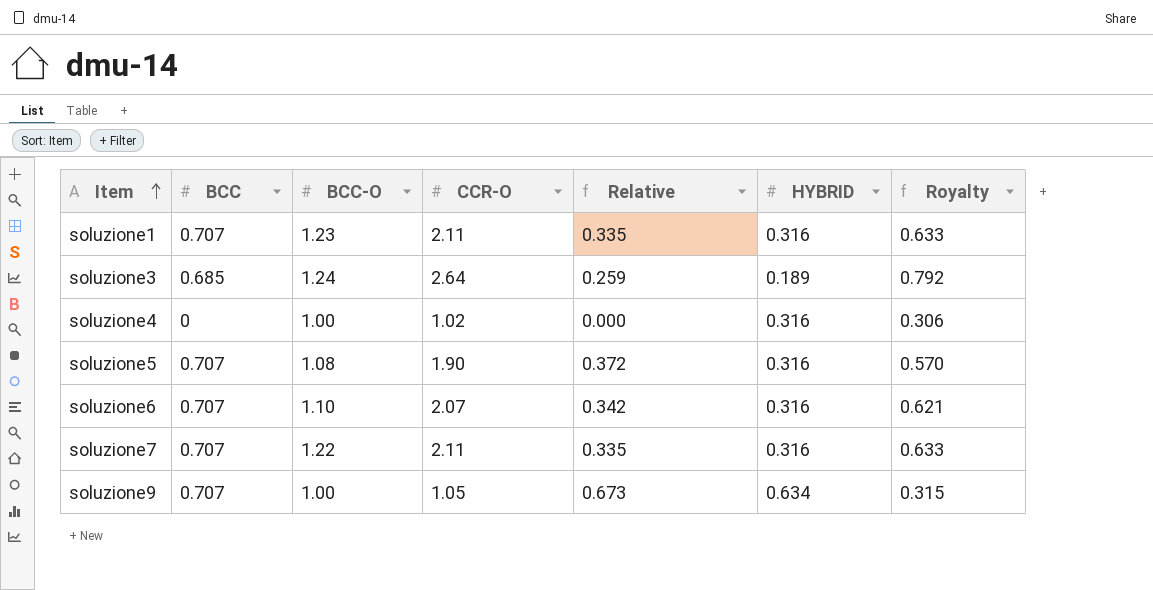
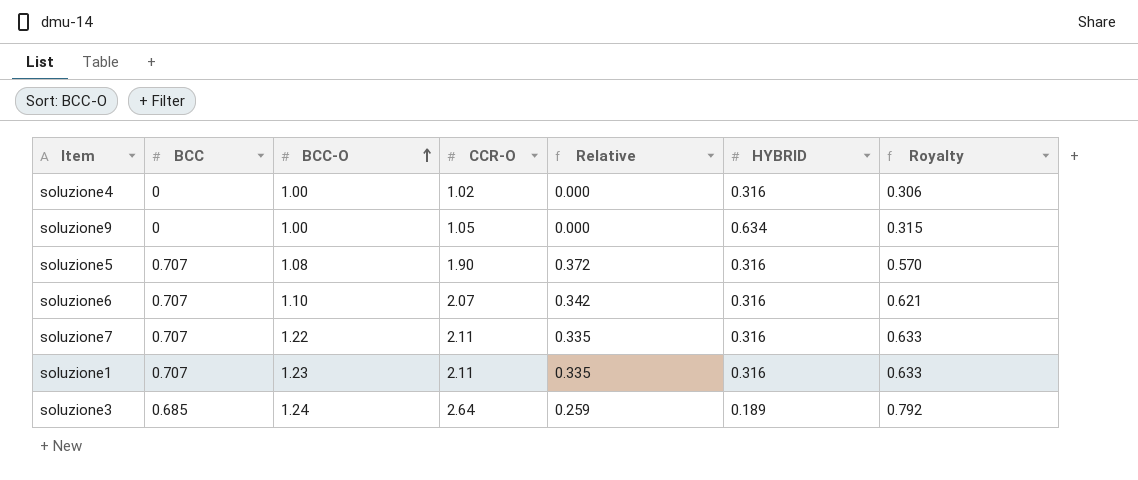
row order: Item ascending -> BCC-O ascending
soluzione9 | BCC: 0.707 -> 0
soluzione9 | Relative: 0.673 -> 0.000

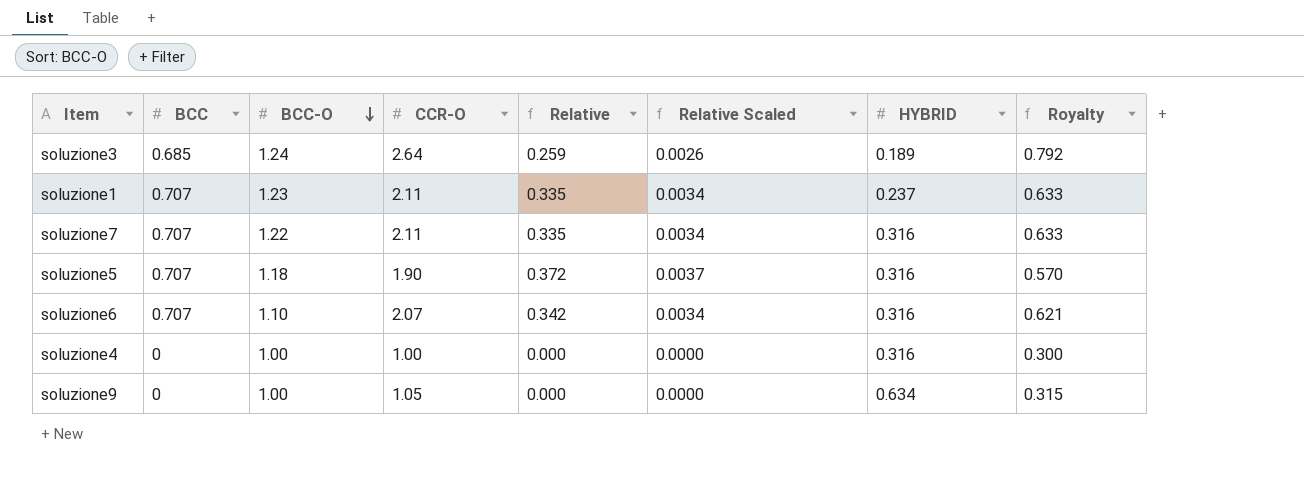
row order: BCC-O ascending -> BCC-O descending
column Relative Scaled | formula: none -> [Relative] * 0.01
soluzione1 | HYBRID: 0.316 -> 0.237
soluzione5 | BCC-O: 1.08 -> 1.18
soluzione4 | CCR-O: 1.02 -> 1.00
soluzione4 | Royalty: 0.306 -> 0.300

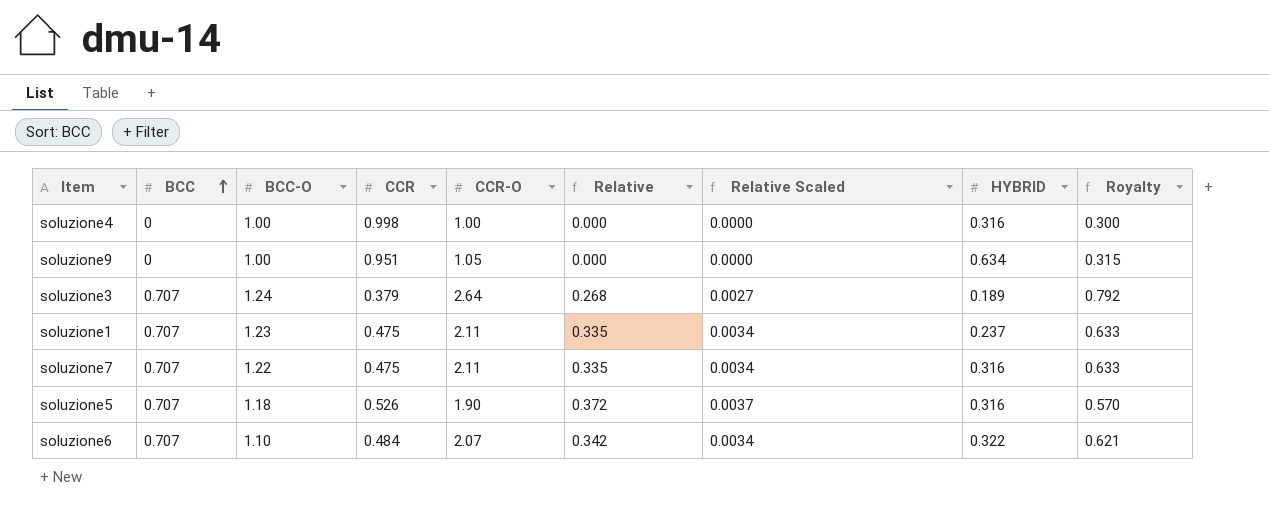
row order: BCC-O descending -> BCC ascending
column CCR | position: none -> 4
soluzione3 | BCC: 0.685 -> 0.707
soluzione3 | Relative: 0.259 -> 0.268
soluzione3 | Relative Scaled: 0.0026 -> 0.0027
soluzione6 | HYBRID: 0.316 -> 0.322

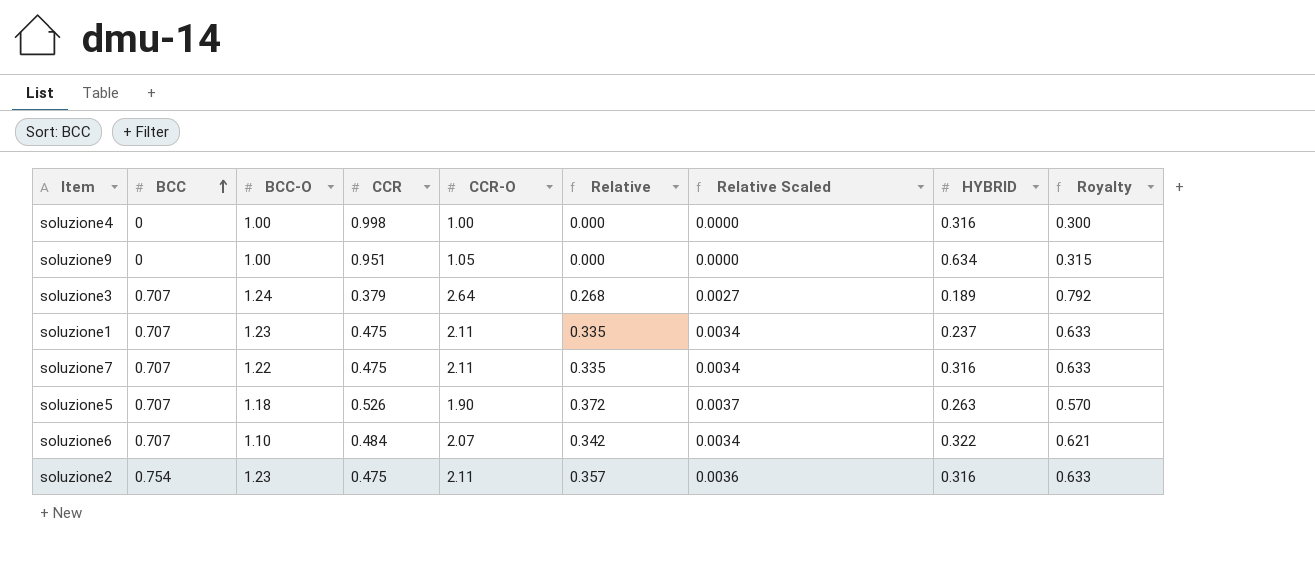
soluzione5 | HYBRID: 0.316 -> 0.263
row soluzione2: none -> 0.754 | 1.23 | 0.475 | 2.11 | 0.357 | 0.0036 | 0.316 | 0.633

